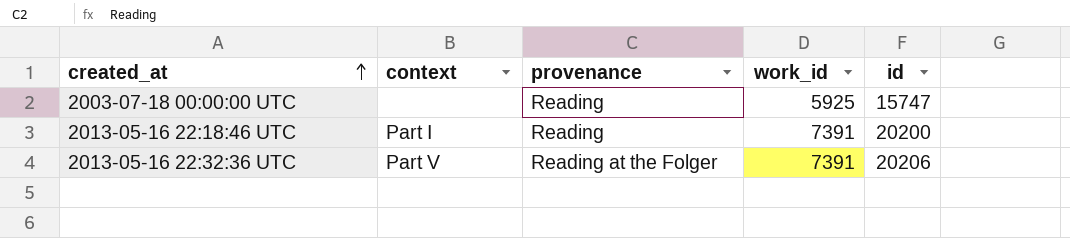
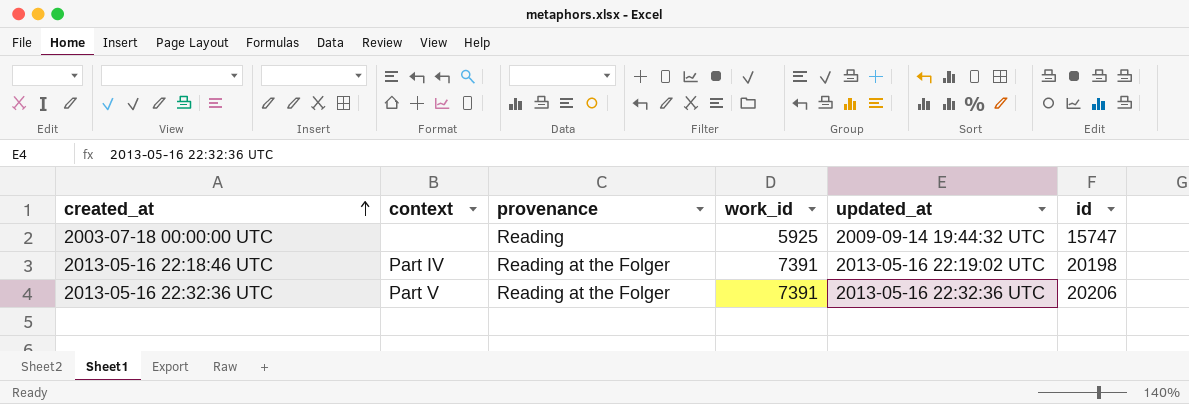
column updated_at | position: none -> 5
2013-05-16 22:18:46 UTC | context: Part I -> Part IV
2013-05-16 22:18:46 UTC | provenance: Reading -> Reading at the Folger
2013-05-16 22:18:46 UTC | id: 20200 -> 20198

